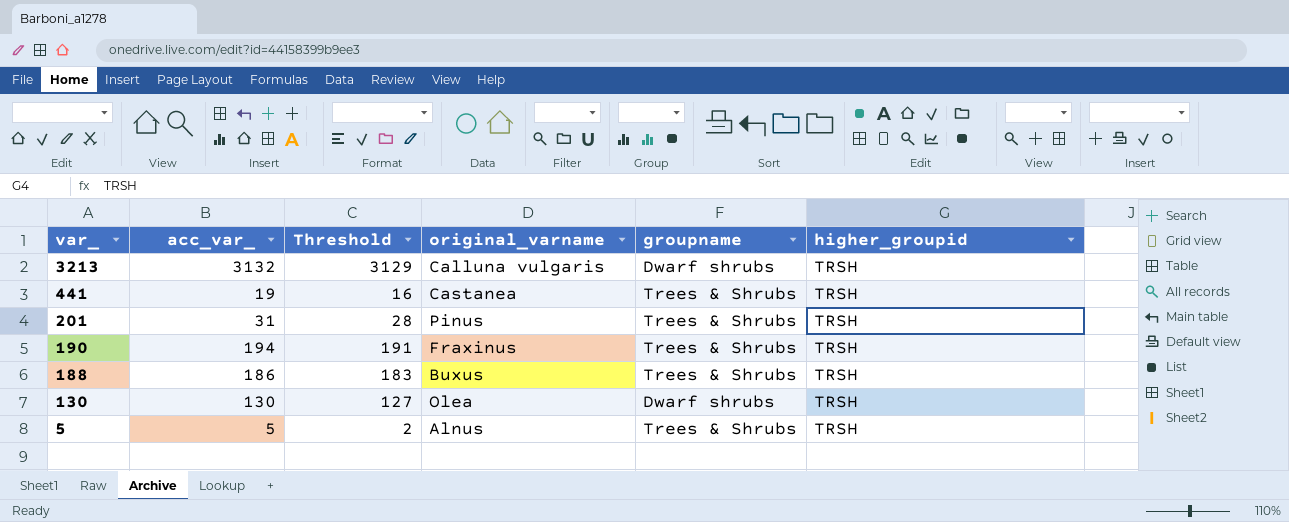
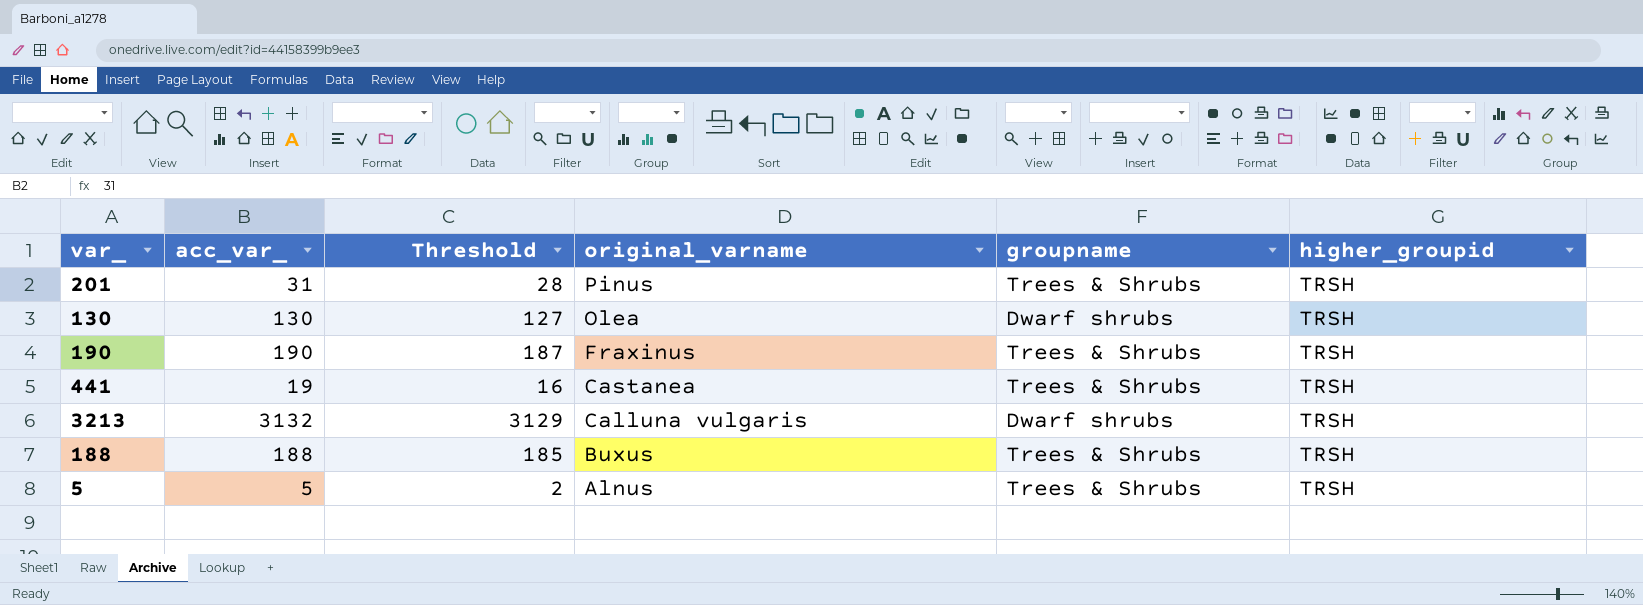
row order: var_ descending -> original_varname descending
190 | acc_var_: 194 -> 190
190 | Threshold: 191 -> 187
188 | acc_var_: 186 -> 188
188 | Threshold: 183 -> 185

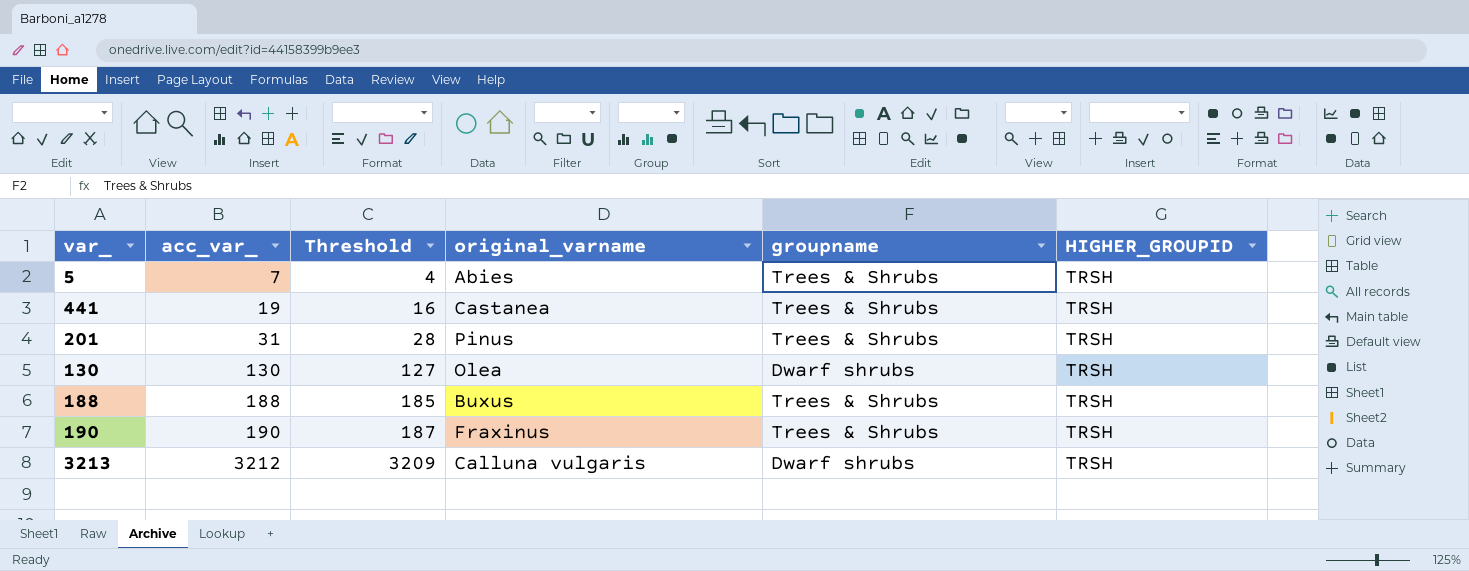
row order: original_varname descending -> acc_var_ ascending
column name: higher_groupid -> HIGHER_GROUPID
5 | acc_var_: 5 -> 7
5 | Threshold: 2 -> 4
5 | original_varname: Alnus -> Abies
3213 | acc_var_: 3132 -> 3212
3213 | Threshold: 3129 -> 3209

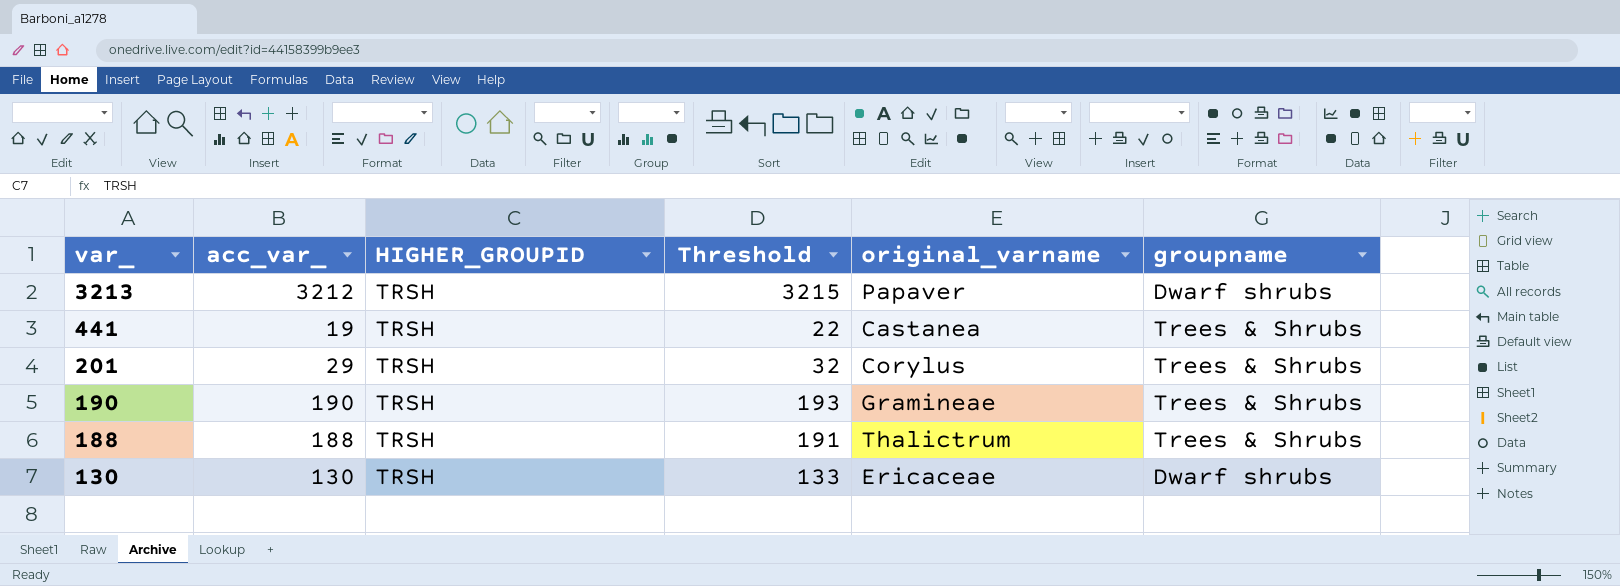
row order: acc_var_ ascending -> var_ descending
column HIGHER_GROUPID | position: 6 -> 3
column Threshold | formula: [acc_var_] - 3 -> [acc_var_] + 3
row 5: 7 | 4 | Abies | Trees & Shrubs | TRSH -> none
3213 | original_varname: Calluna vulgaris -> Papaver
201 | acc_var_: 31 -> 29
201 | original_varname: Pinus -> Corylus
190 | original_varname: Fraxinus -> Gramineae
188 | original_varname: Buxus -> Thalictrum
130 | original_varname: Olea -> Ericaceae

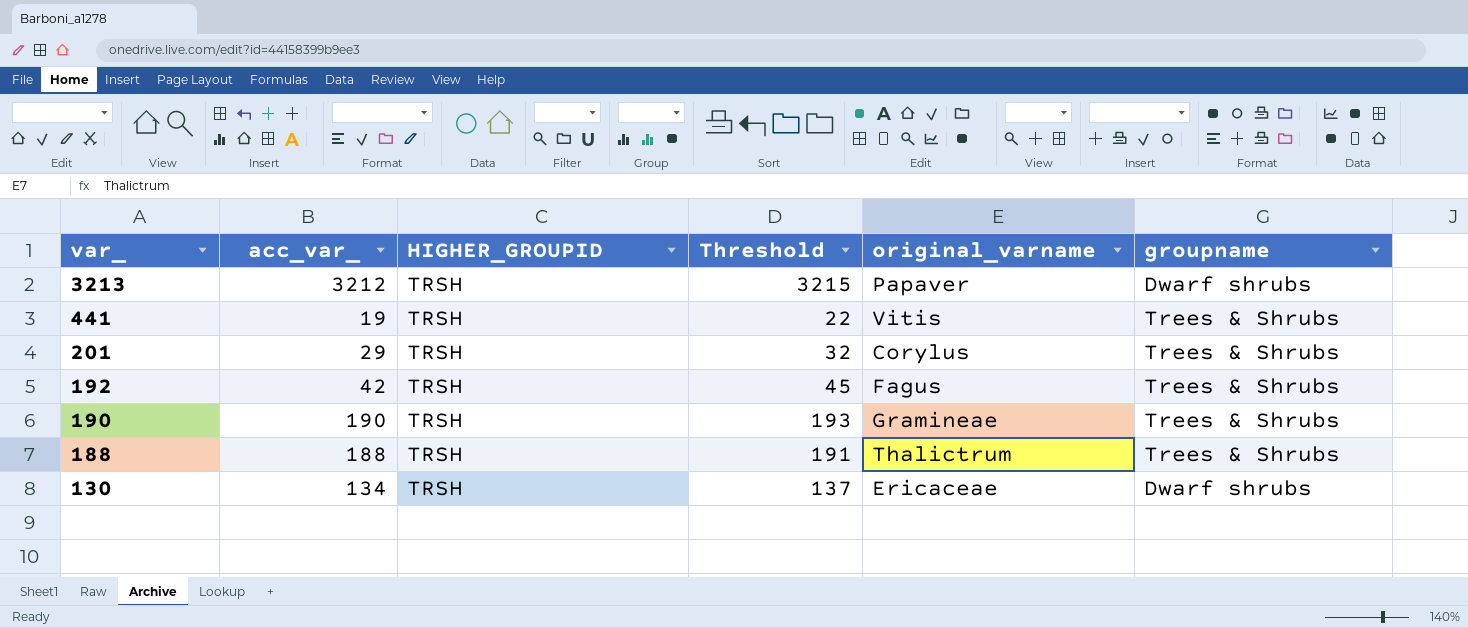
441 | original_varname: Castanea -> Vitis
row 192: none -> 42 | TRSH | 45 | Fagus | Trees & Shrubs
130 | acc_var_: 130 -> 134
130 | Threshold: 133 -> 137

